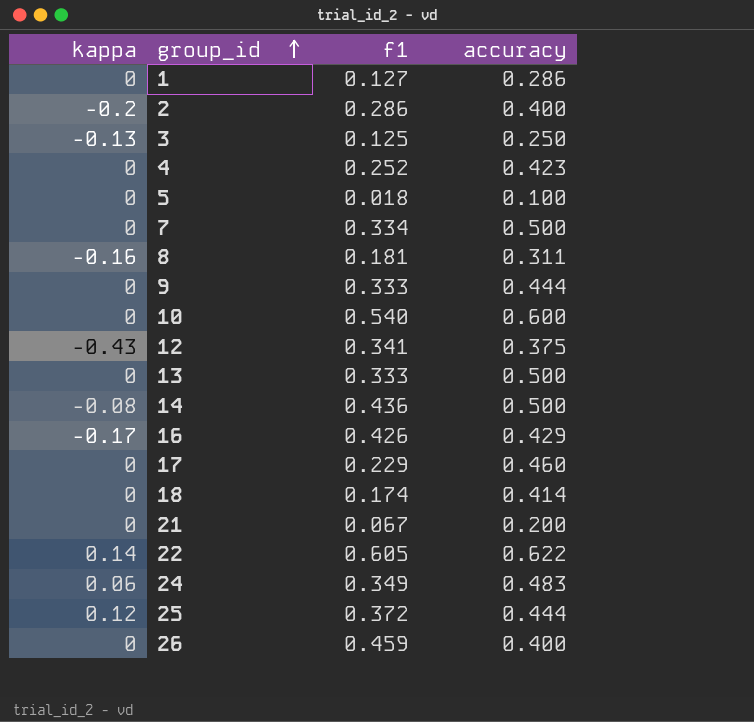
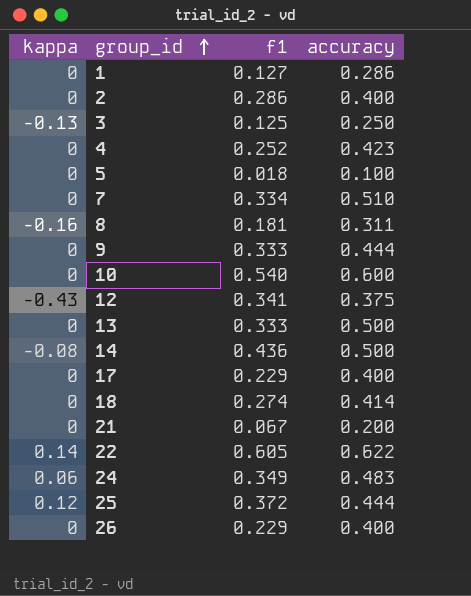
row 16: -0.17 | 0.426 | 0.429 -> none
2 | kappa: -0.2 -> 0
7 | accuracy: 0.500 -> 0.510
17 | accuracy: 0.460 -> 0.400
18 | f1: 0.174 -> 0.274
26 | f1: 0.459 -> 0.229

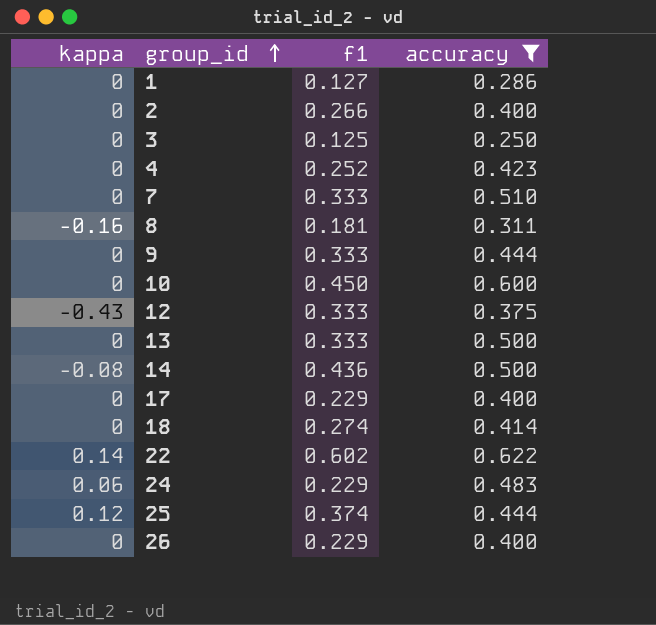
filter: none -> accuracy >= 0.250
2 | f1: 0.286 -> 0.266
3 | kappa: -0.13 -> 0
7 | f1: 0.334 -> 0.333
10 | f1: 0.540 -> 0.450
12 | f1: 0.341 -> 0.333
22 | f1: 0.605 -> 0.602
24 | f1: 0.349 -> 0.229
25 | f1: 0.372 -> 0.374

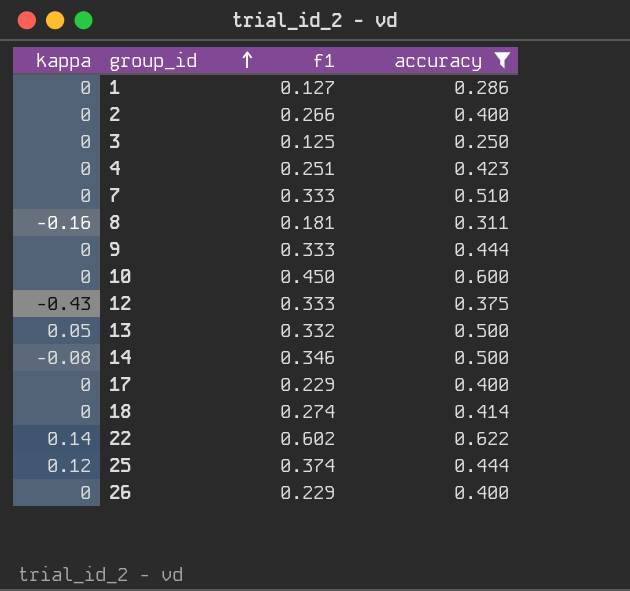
row 24: 0.06 | 0.229 | 0.483 -> none
4 | f1: 0.252 -> 0.251
13 | kappa: 0 -> 0.05
13 | f1: 0.333 -> 0.332
14 | f1: 0.436 -> 0.346

